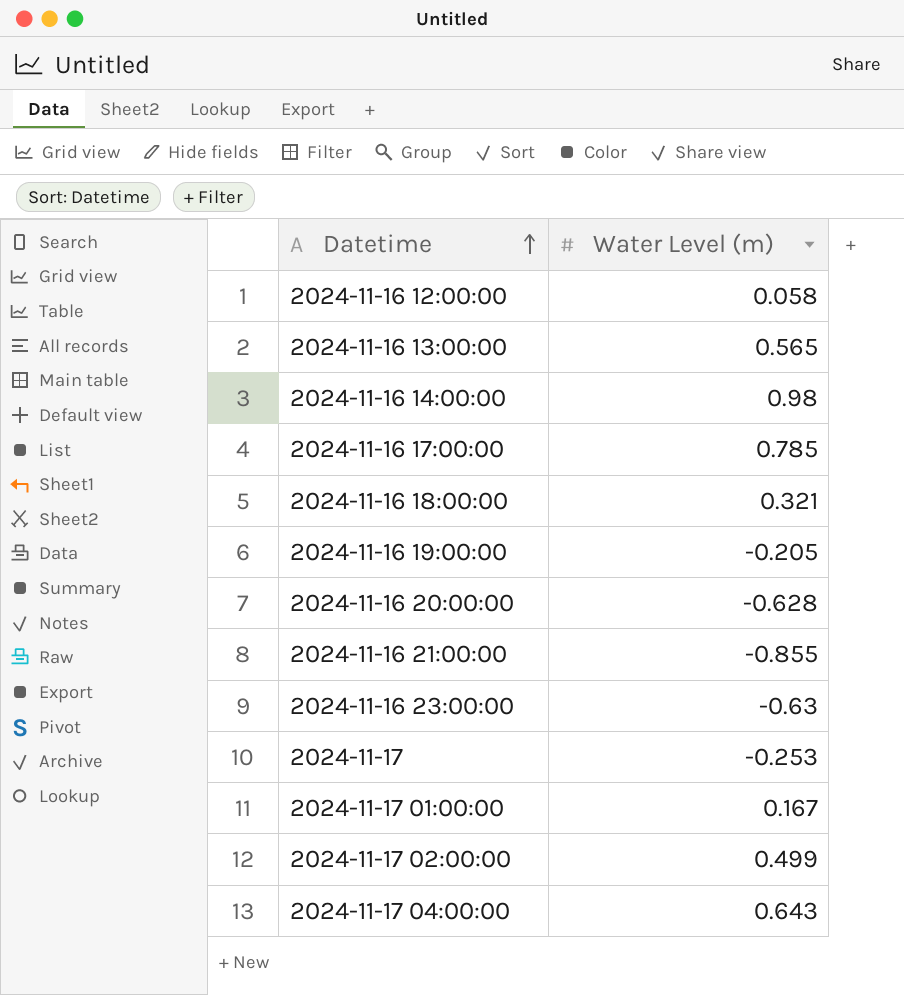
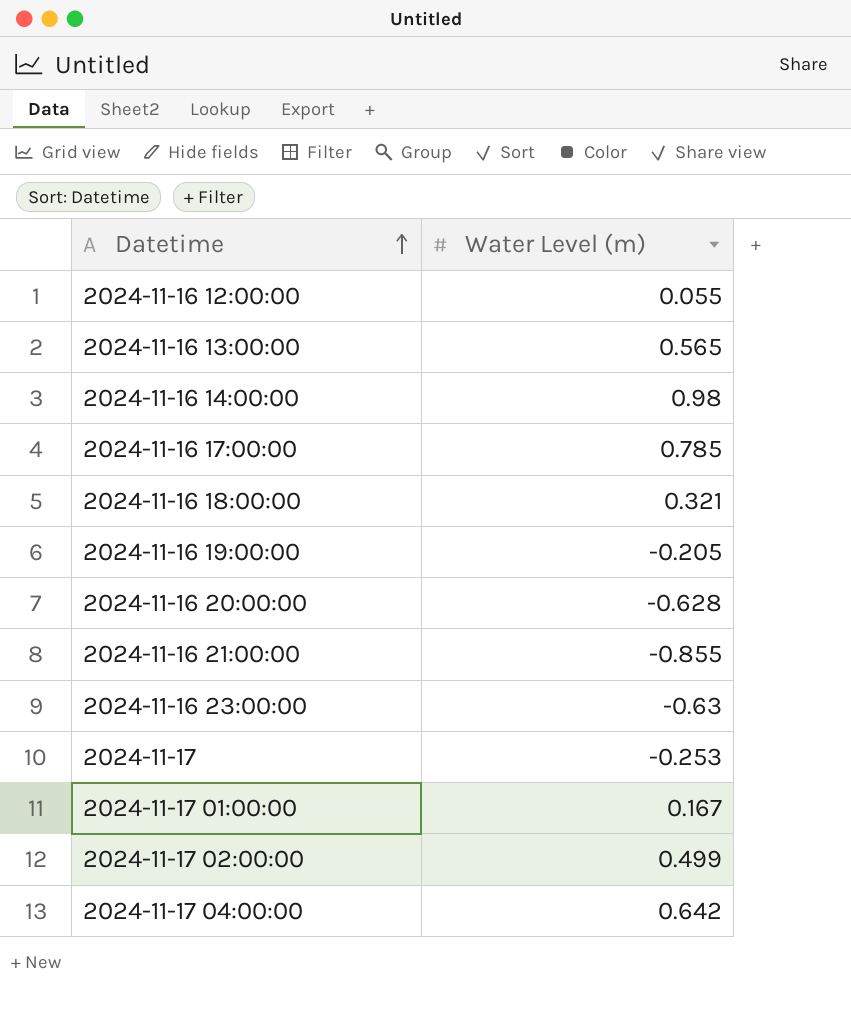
2024-11-16 12:00:00 | Water Level (m): 0.058 -> 0.055
2024-11-17 04:00:00 | Water Level (m): 0.643 -> 0.642

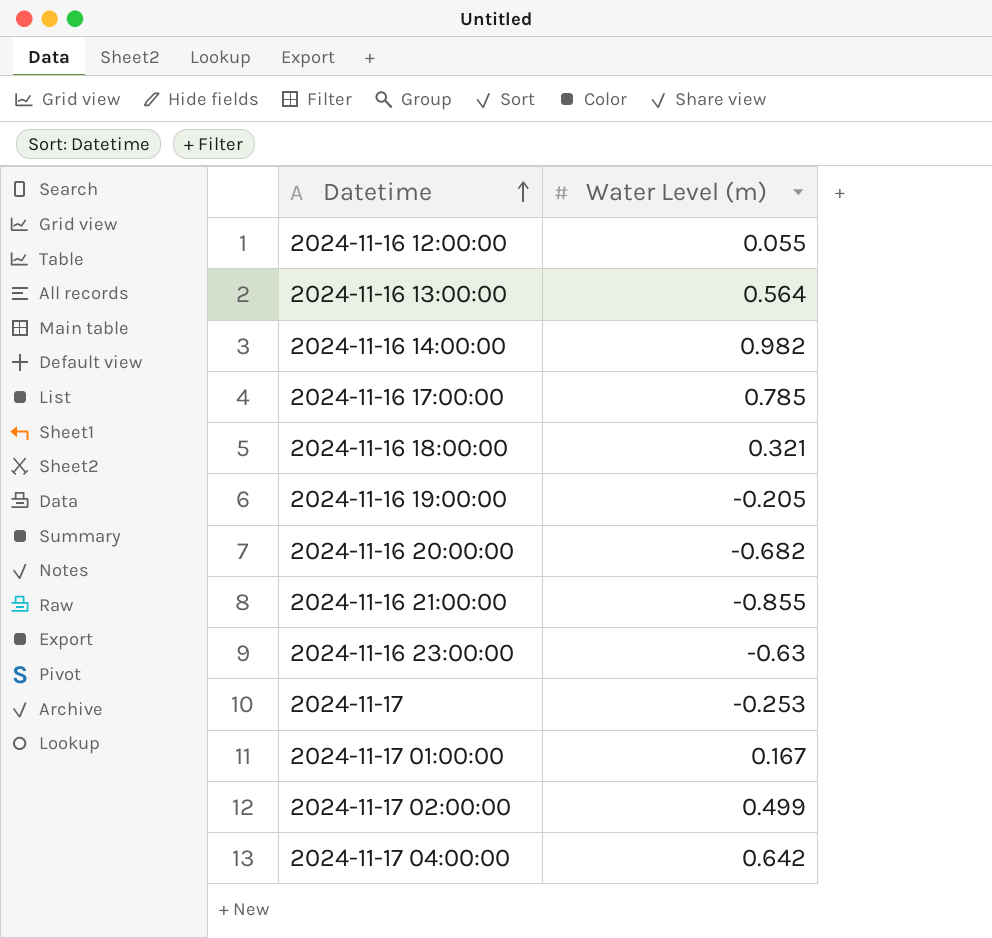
2024-11-16 13:00:00 | Water Level (m): 0.565 -> 0.564
2024-11-16 14:00:00 | Water Level (m): 0.98 -> 0.982
2024-11-16 20:00:00 | Water Level (m): -0.628 -> -0.682

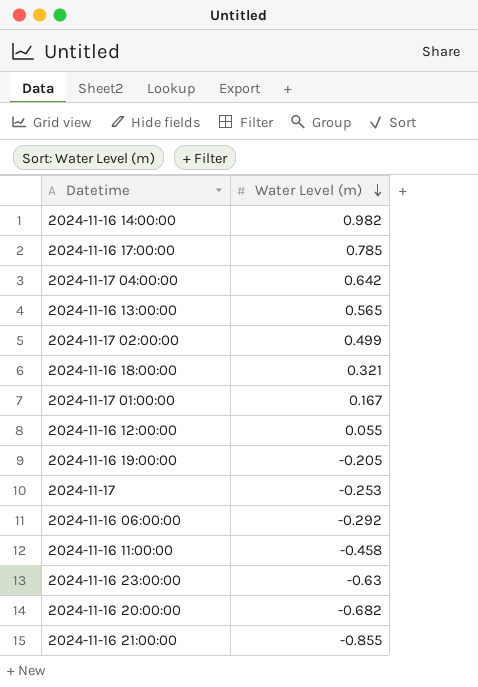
row order: Datetime ascending -> Water Level (m) descending
2024-11-16 13:00:00 | Water Level (m): 0.564 -> 0.565
row 2024-11-16 06:00:00: none -> -0.292
row 2024-11-16 11:00:00: none -> -0.458

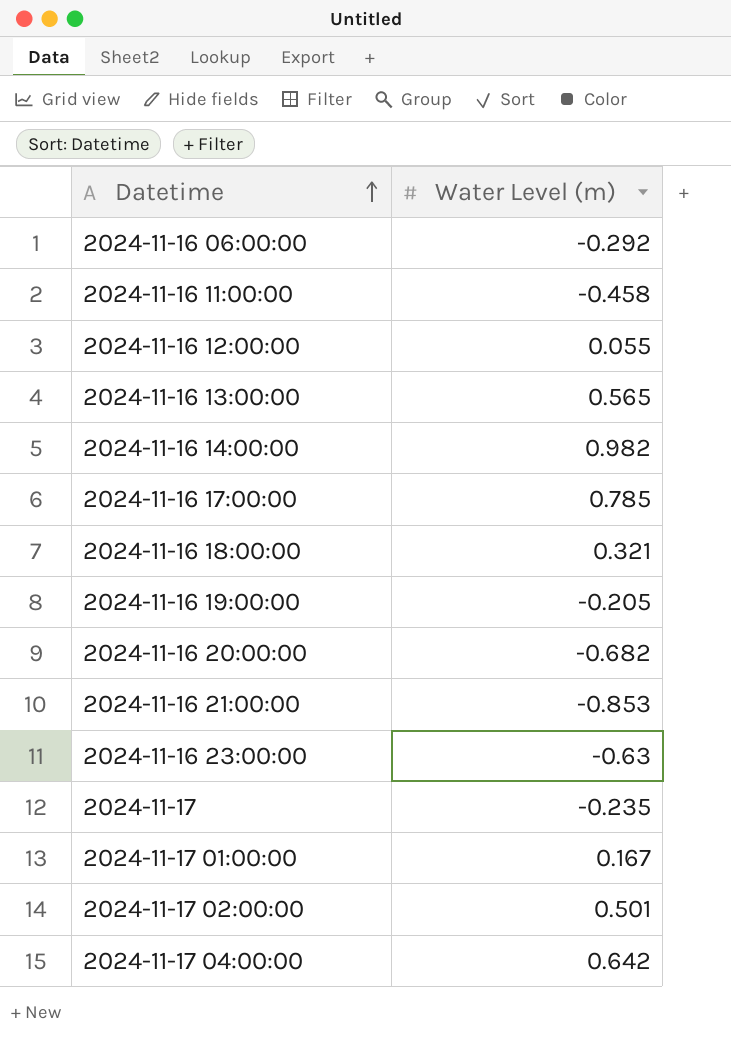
row order: Water Level (m) descending -> Datetime ascending
2024-11-16 21:00:00 | Water Level (m): -0.855 -> -0.853
2024-11-17 | Water Level (m): -0.253 -> -0.235
2024-11-17 02:00:00 | Water Level (m): 0.499 -> 0.501

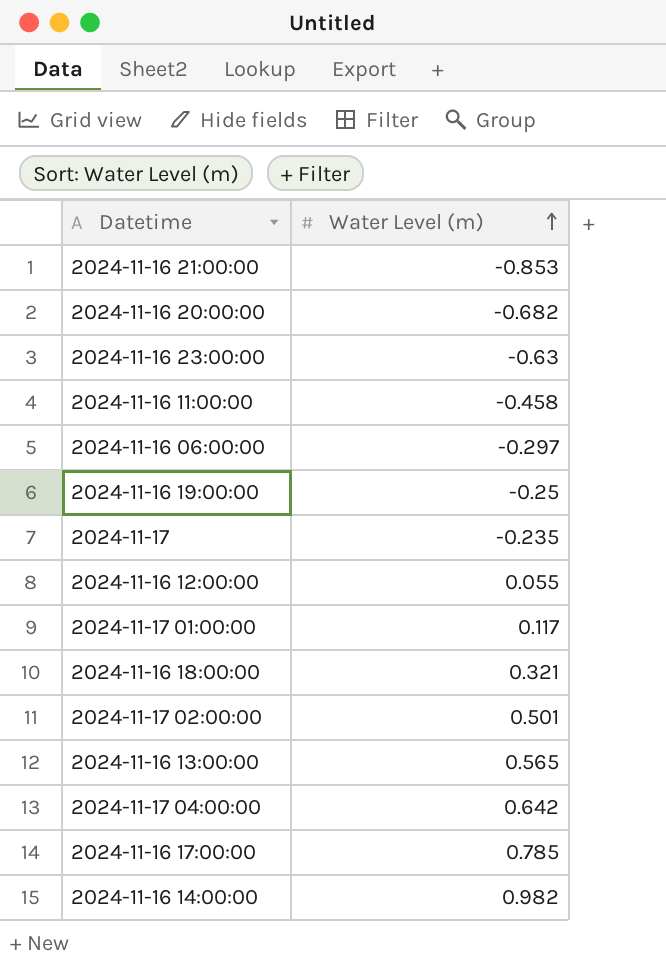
row order: Datetime ascending -> Water Level (m) ascending
2024-11-16 06:00:00 | Water Level (m): -0.292 -> -0.297
2024-11-16 19:00:00 | Water Level (m): -0.205 -> -0.25
2024-11-17 01:00:00 | Water Level (m): 0.167 -> 0.117

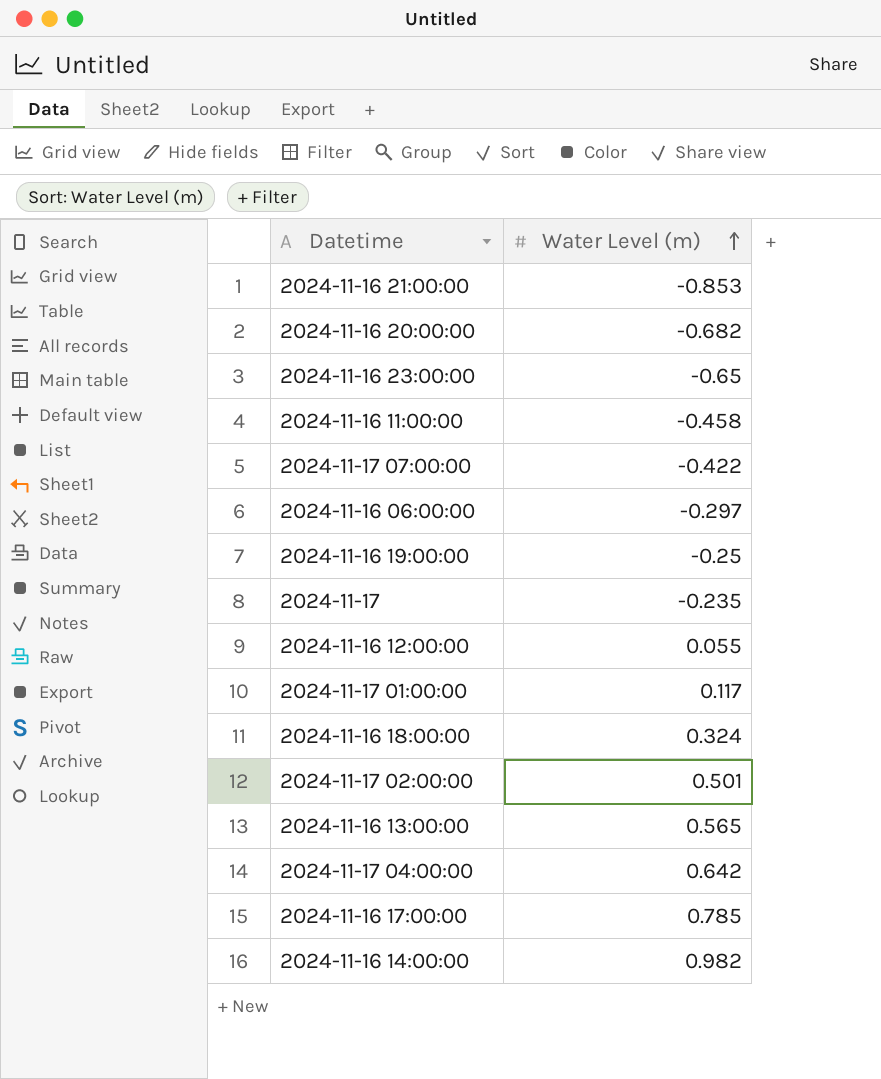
2024-11-16 23:00:00 | Water Level (m): -0.63 -> -0.65
row 2024-11-17 07:00:00: none -> -0.422
2024-11-16 18:00:00 | Water Level (m): 0.321 -> 0.324

